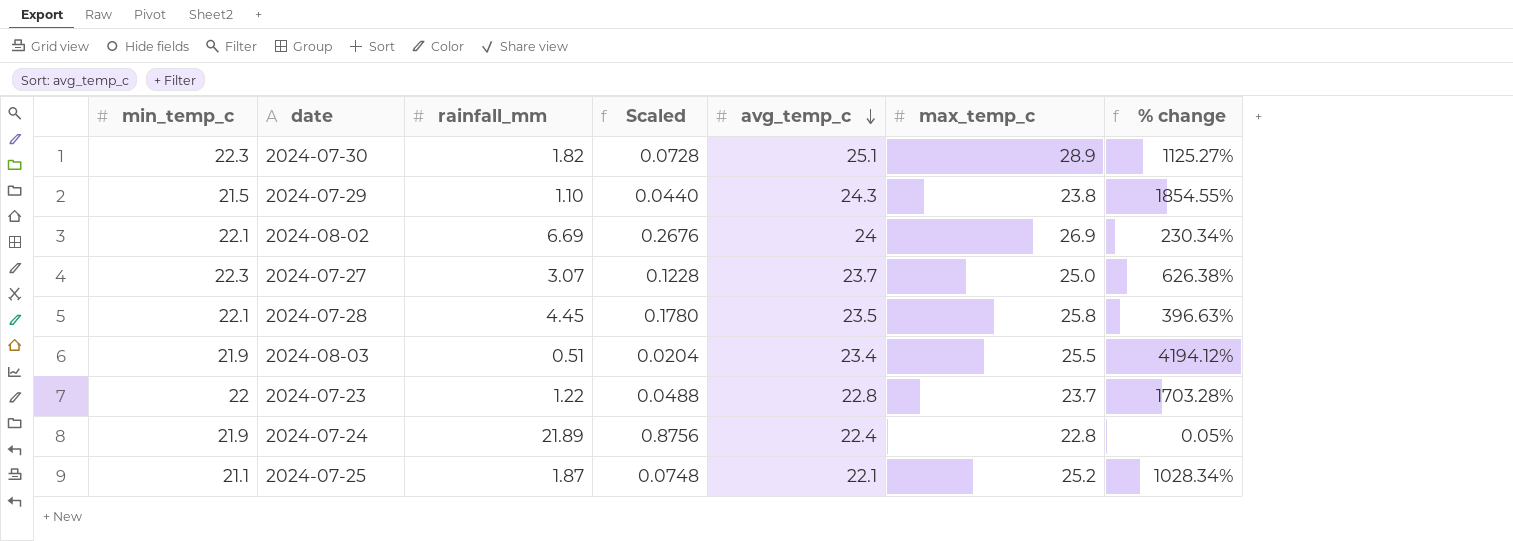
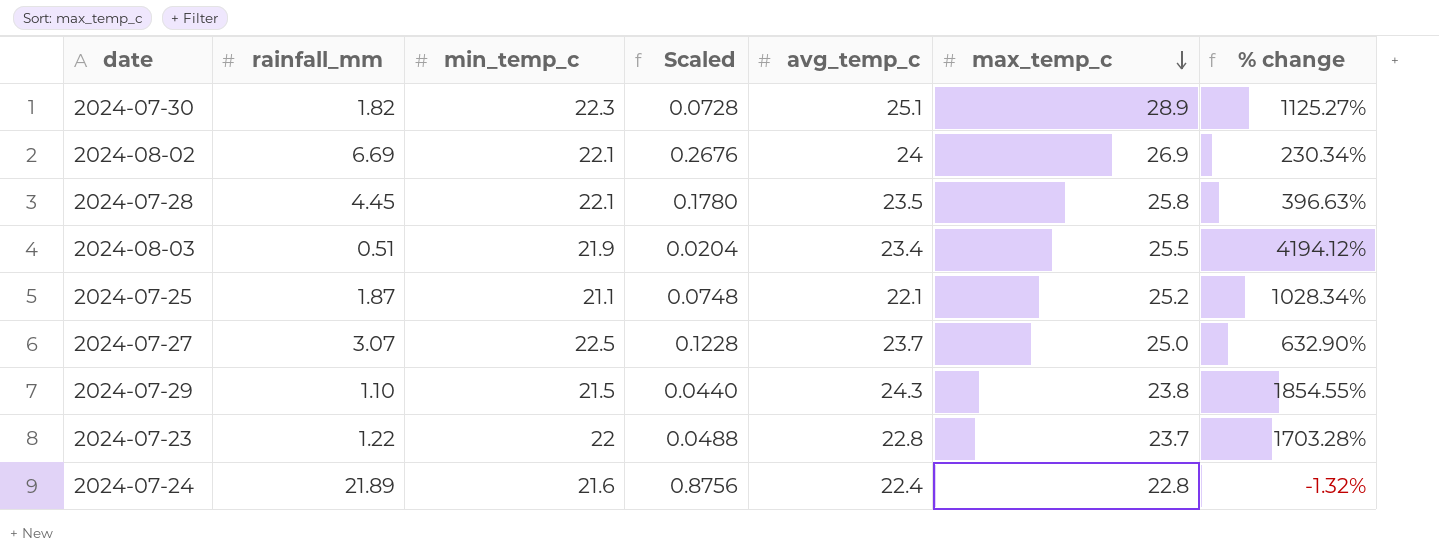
row order: avg_temp_c descending -> max_temp_c descending
column min_temp_c | position: 1 -> 3
2024-07-27 | min_temp_c: 22.3 -> 22.5
2024-07-27 | % change: 626.38% -> 632.90%
2024-07-24 | min_temp_c: 21.9 -> 21.6
2024-07-24 | % change: 0.05% -> -1.32%

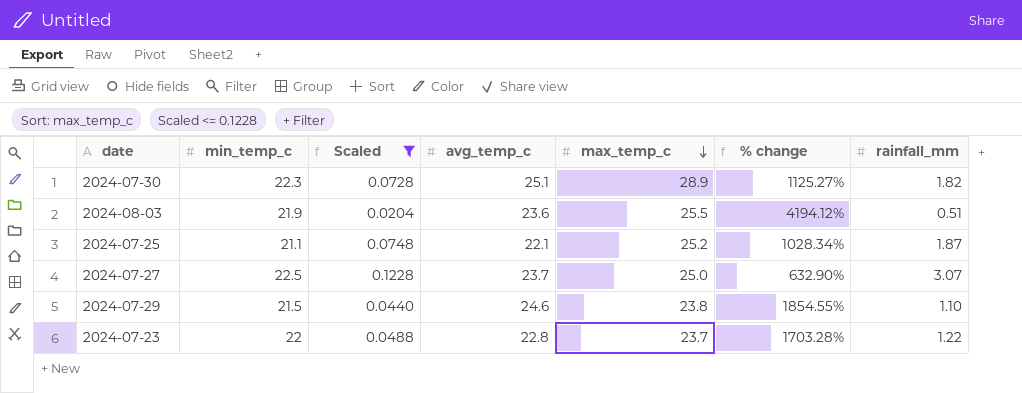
filter: none -> Scaled <= 0.1228
column rainfall_mm | position: 2 -> 7
2024-08-03 | avg_temp_c: 23.4 -> 23.6
2024-07-29 | avg_temp_c: 24.3 -> 24.6

